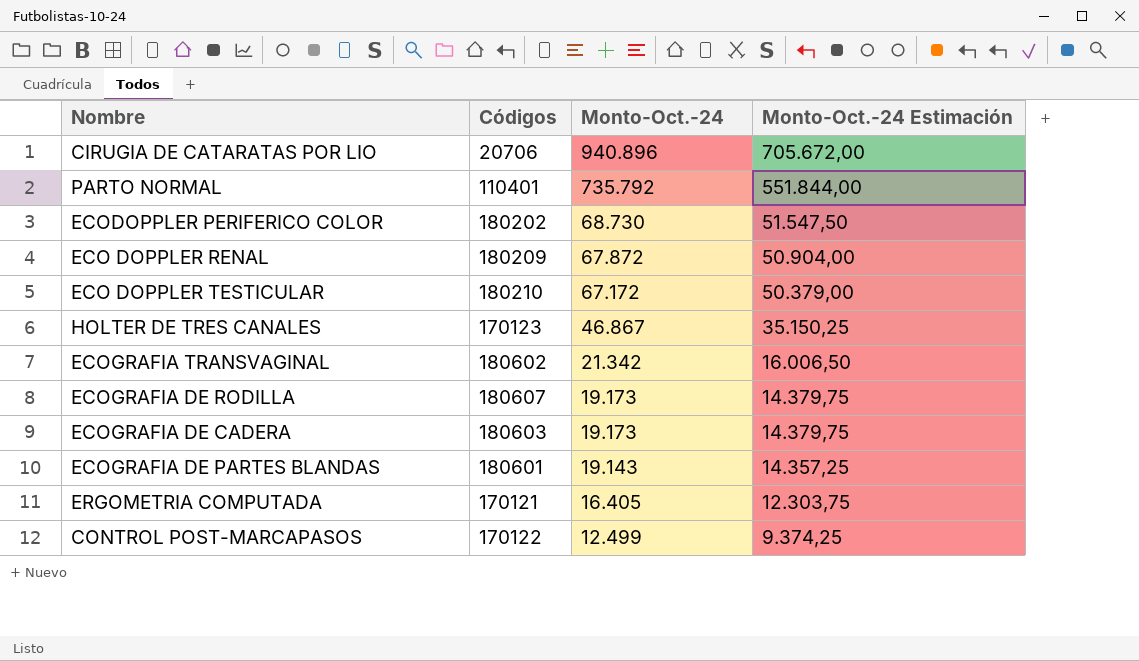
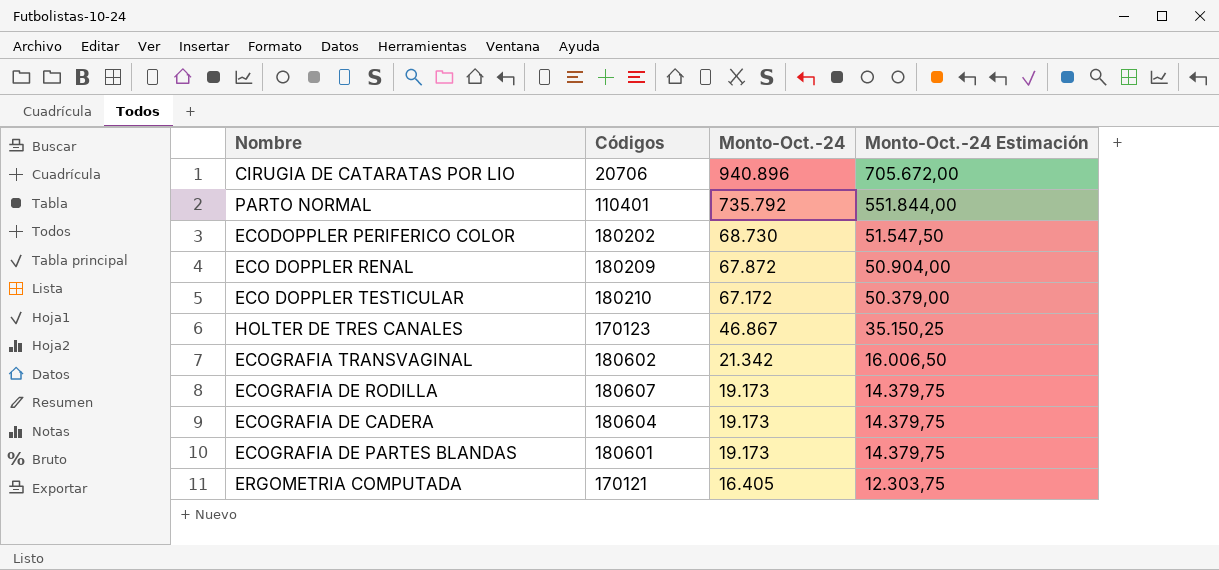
row CONTROL POST-MARCAPASOS: 170122 | 12.499 | 9.374,25 -> none
ECOGRAFIA DE CADERA | Códigos: 180603 -> 180604
ECOGRAFIA DE PARTES BLANDAS | Monto-Oct.-24: 19.143 -> 19.173
ECOGRAFIA DE PARTES BLANDAS | Monto-Oct.-24 Estimación: 14.357,25 -> 14.379,75

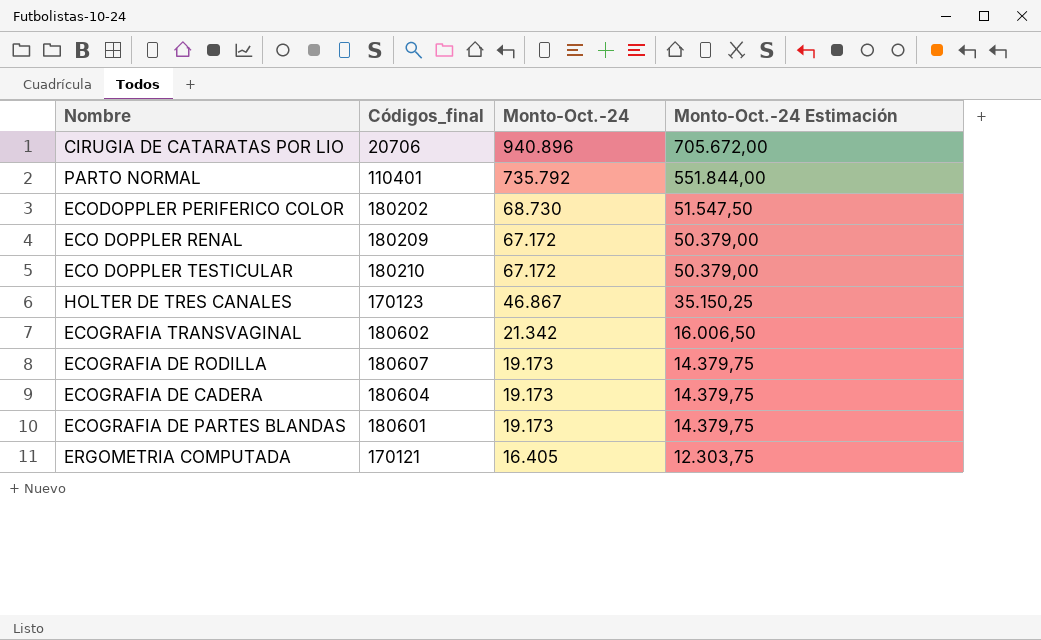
column name: Códigos -> Códigos_final
ECO DOPPLER RENAL | Monto-Oct.-24: 67.872 -> 67.172
ECO DOPPLER RENAL | Monto-Oct.-24 Estimación: 50.904,00 -> 50.379,00

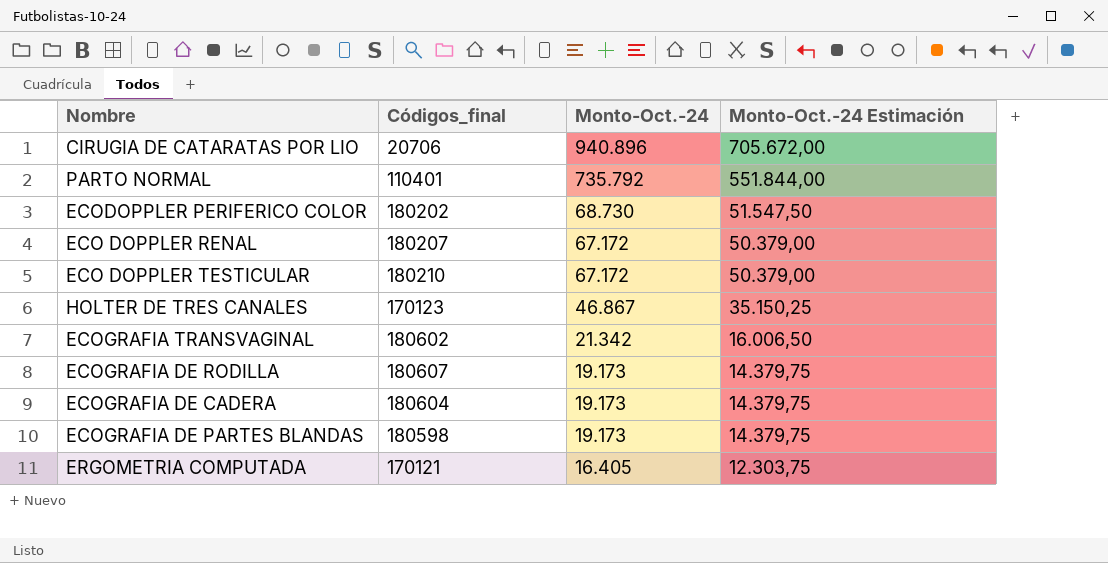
ECO DOPPLER RENAL | Códigos_final: 180209 -> 180207
ECOGRAFIA DE PARTES BLANDAS | Códigos_final: 180601 -> 180598

